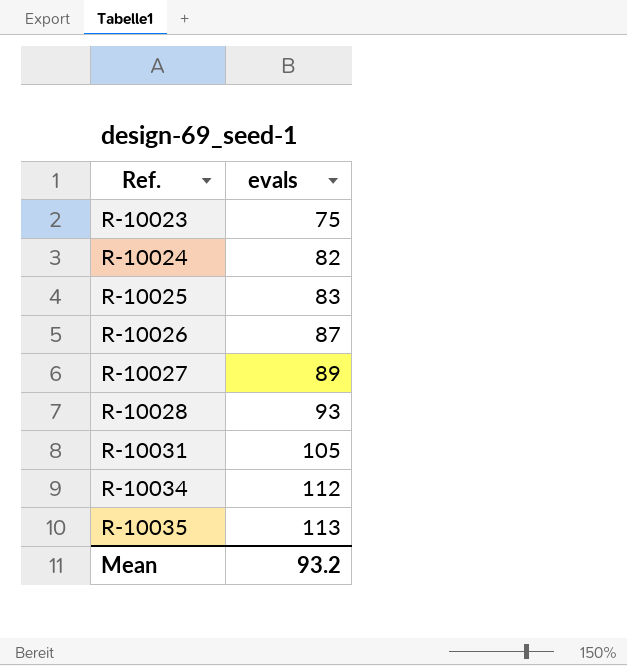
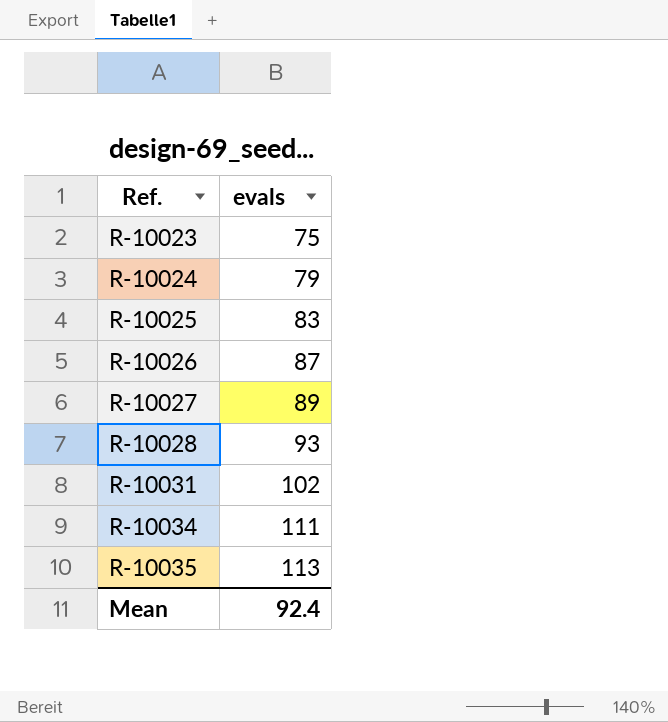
R-10024 | evals: 82 -> 79
R-10031 | evals: 105 -> 102
R-10034 | evals: 112 -> 111
Mean | evals: 93.2 -> 92.4

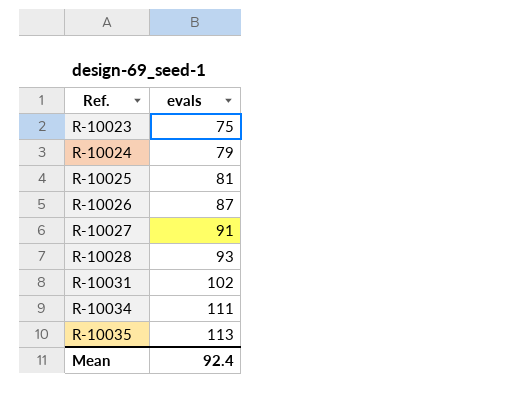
R-10025 | evals: 83 -> 81
R-10027 | evals: 89 -> 91

